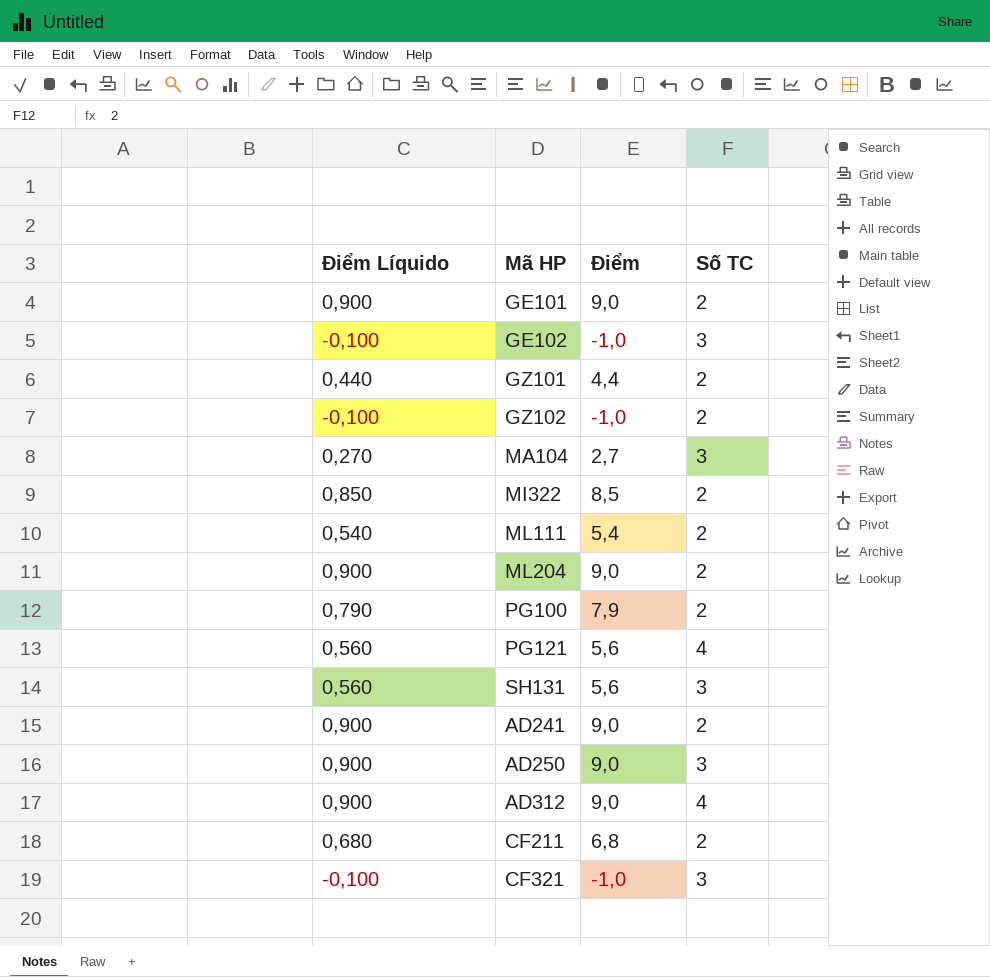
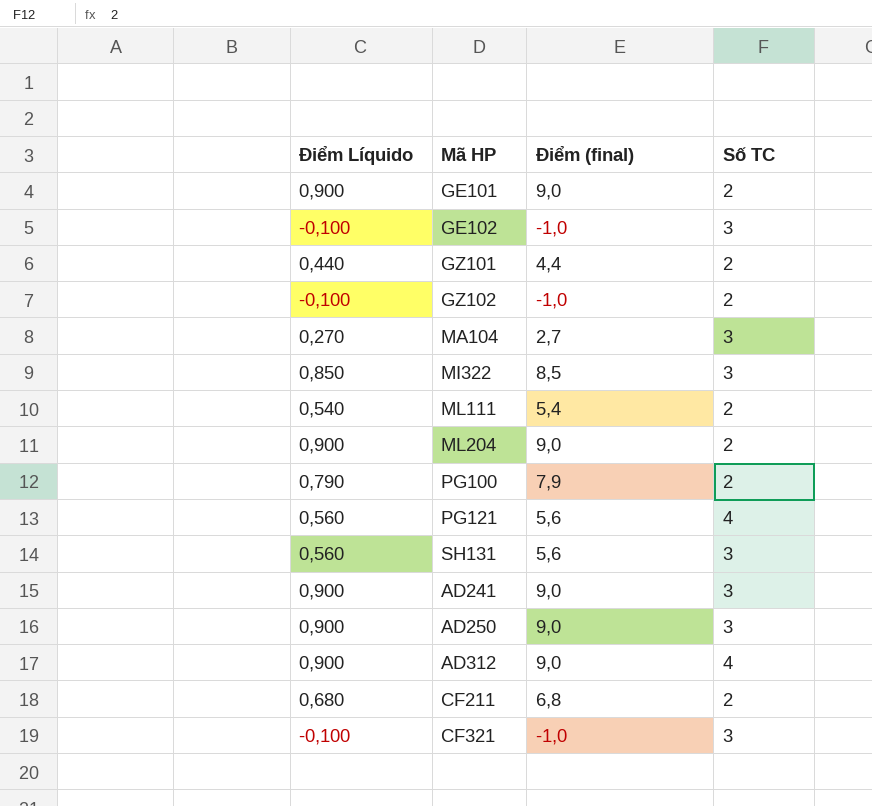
column name: Điểm -> Điểm (final)
MI322 | Số TC: 2 -> 3
AD241 | Số TC: 2 -> 3

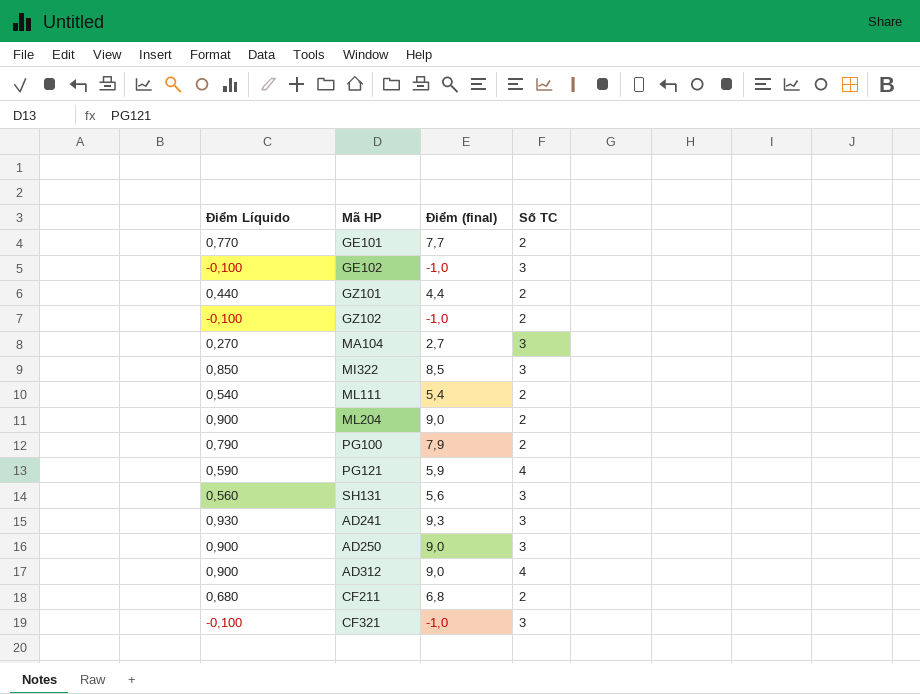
GE101 | Điểm Líquido: 0,900 -> 0,770
GE101 | Điểm (final): 9,0 -> 7,7
PG121 | Điểm Líquido: 0,560 -> 0,590
PG121 | Điểm (final): 5,6 -> 5,9
AD241 | Điểm Líquido: 0,900 -> 0,930
AD241 | Điểm (final): 9,0 -> 9,3

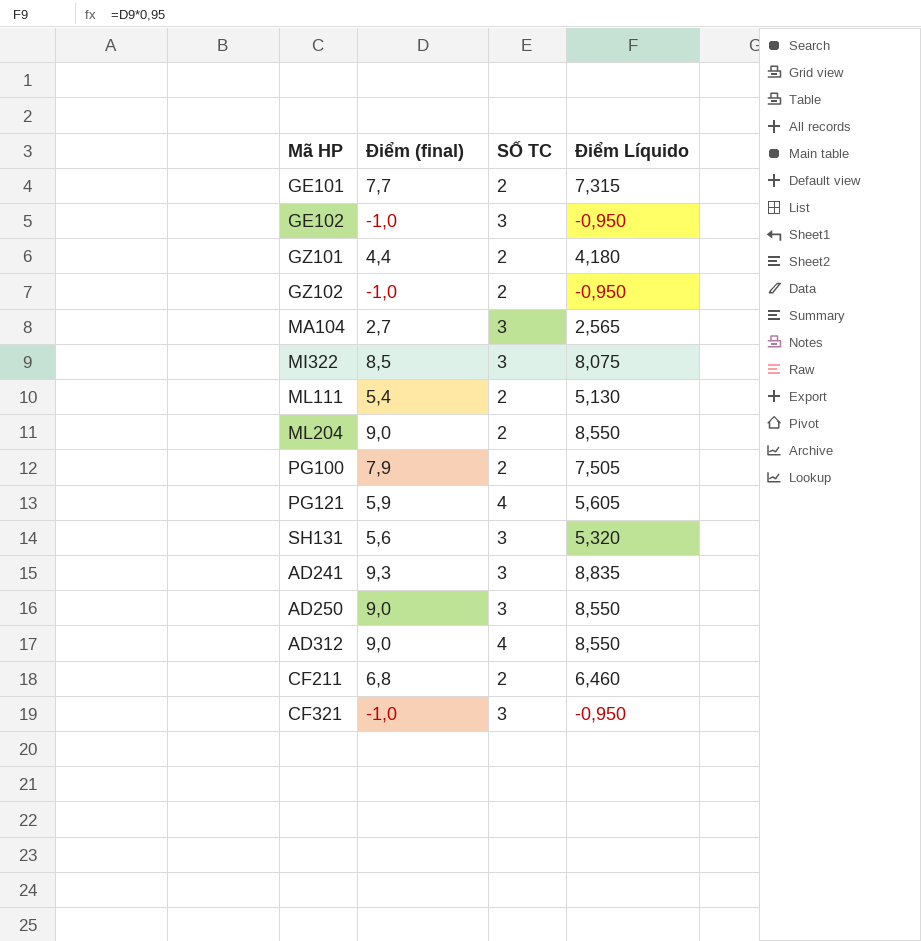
column name: Số TC -> SỐ TC
column Điểm Líquido | formula: [Điểm (final)] * 0,1 -> [Điểm (final)] * 0,95
column Điểm Líquido | position: 1 -> 4

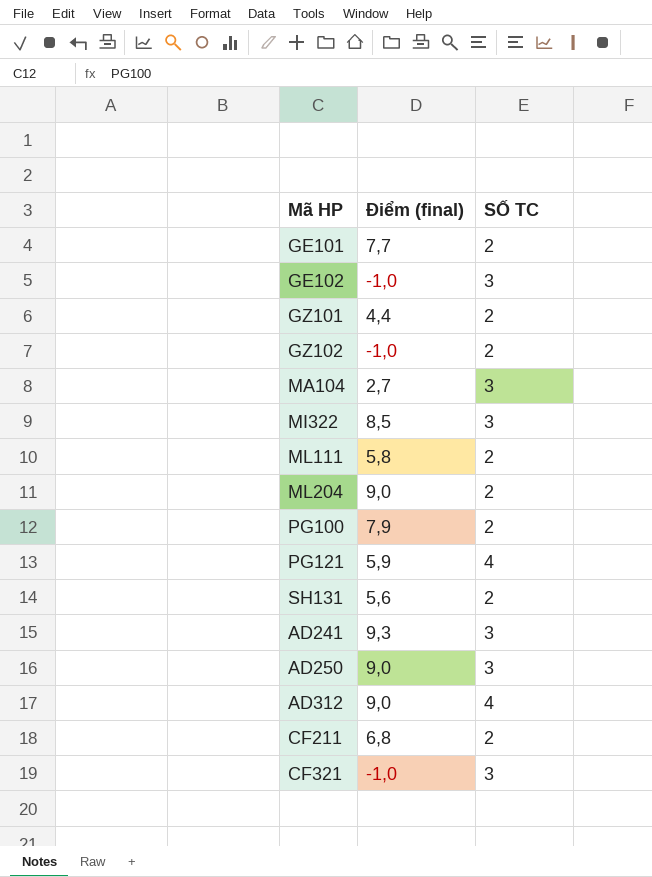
column Điểm Líquido | formula: [Điểm (final)] * 0,95 -> none
ML111 | Điểm (final): 5,4 -> 5,8
SH131 | SỐ TC: 3 -> 2

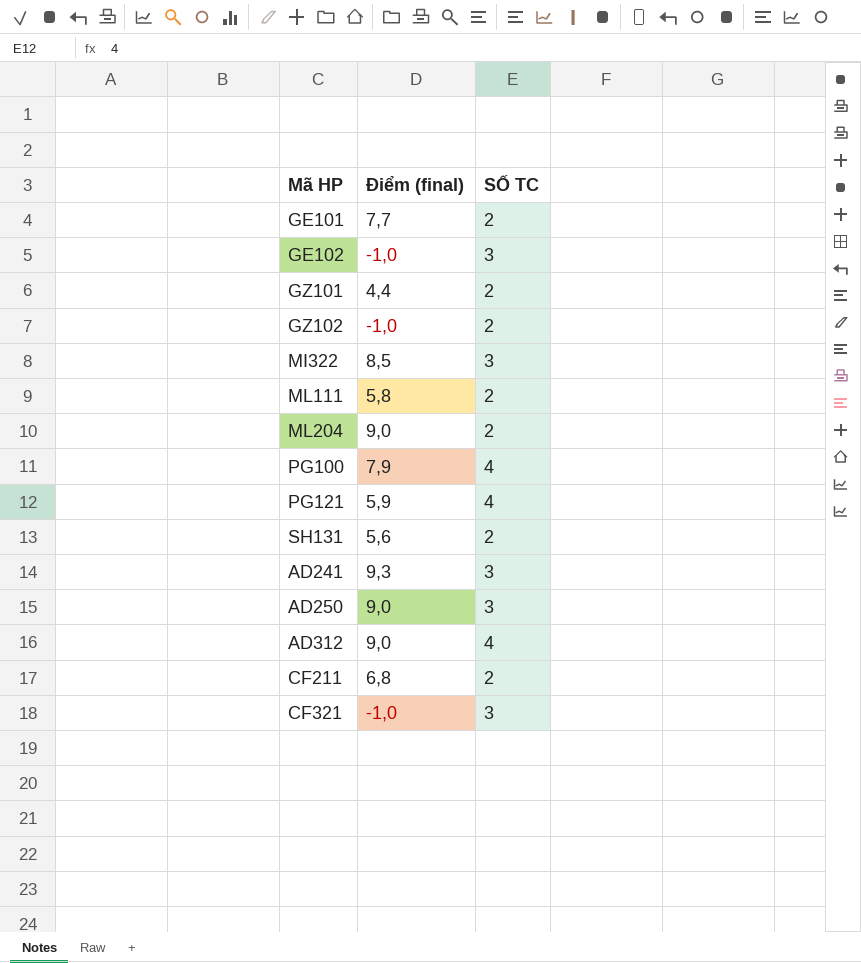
row MA104: 2,7 | 3 -> none
PG100 | SỐ TC: 2 -> 4

